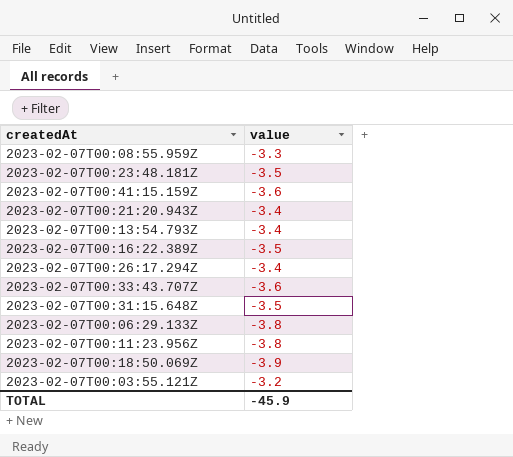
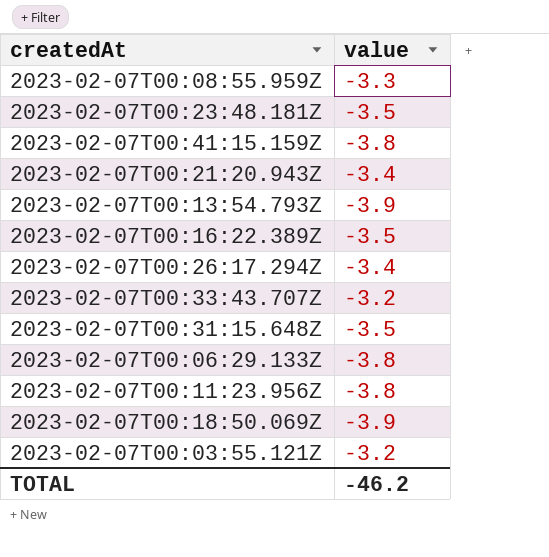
2023-02-07T00:41:15.159Z | value: -3.6 -> -3.8
2023-02-07T00:13:54.793Z | value: -3.4 -> -3.9
2023-02-07T00:33:43.707Z | value: -3.6 -> -3.2
TOTAL | value: -45.9 -> -46.2

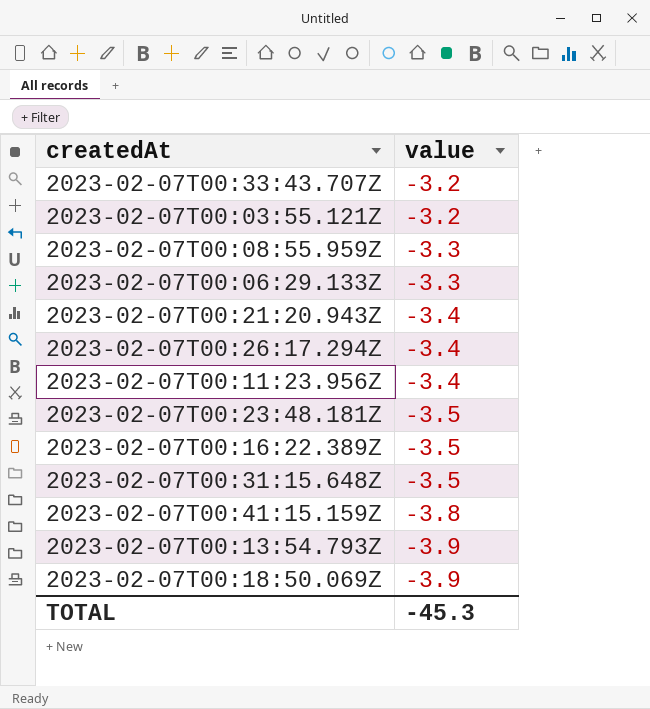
row order: none -> value descending
2023-02-07T00:06:29.133Z | value: -3.8 -> -3.3
2023-02-07T00:11:23.956Z | value: -3.8 -> -3.4
TOTAL | value: -46.2 -> -45.3

